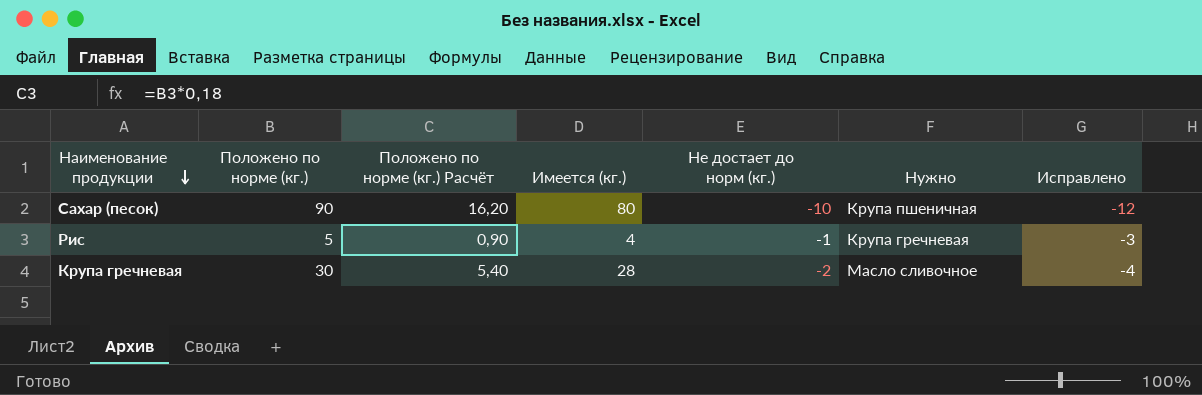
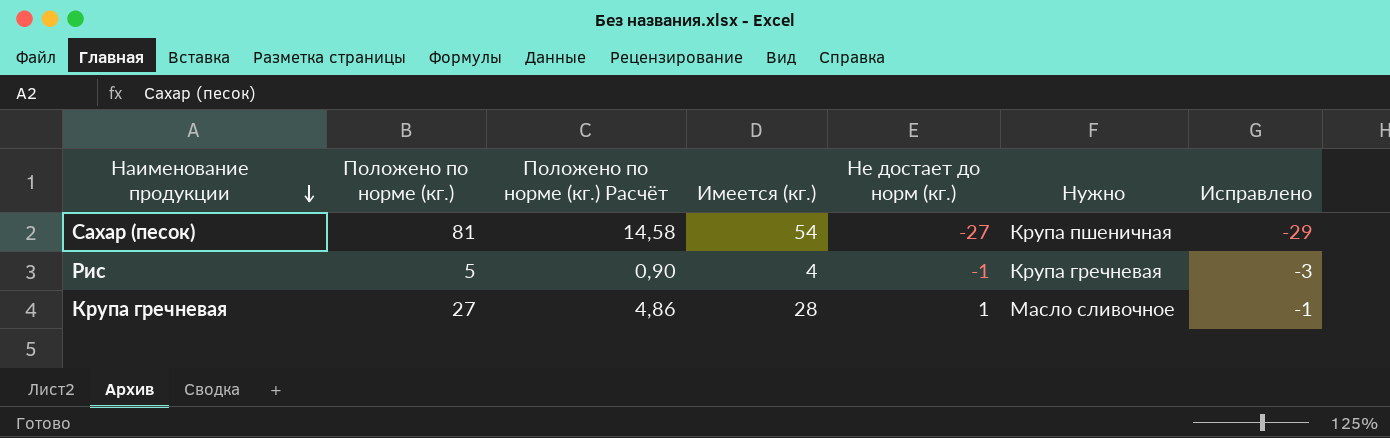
Сахар (песок) | Положено по норме (кг.): 90 -> 81
Сахар (песок) | Положено по норме (кг.) Расчёт: 16,20 -> 14,58
Сахар (песок) | Имеется (кг.): 80 -> 54
Сахар (песок) | Не достает до норм (кг.): -10 -> -27
Сахар (песок) | Исправлено: -12 -> -29
Крупа гречневая | Положено по норме (кг.): 30 -> 27
Крупа гречневая | Положено по норме (кг.) Расчёт: 5,40 -> 4,86
Крупа гречневая | Не достает до норм (кг.): -2 -> 1
Крупа гречневая | Исправлено: -4 -> -1

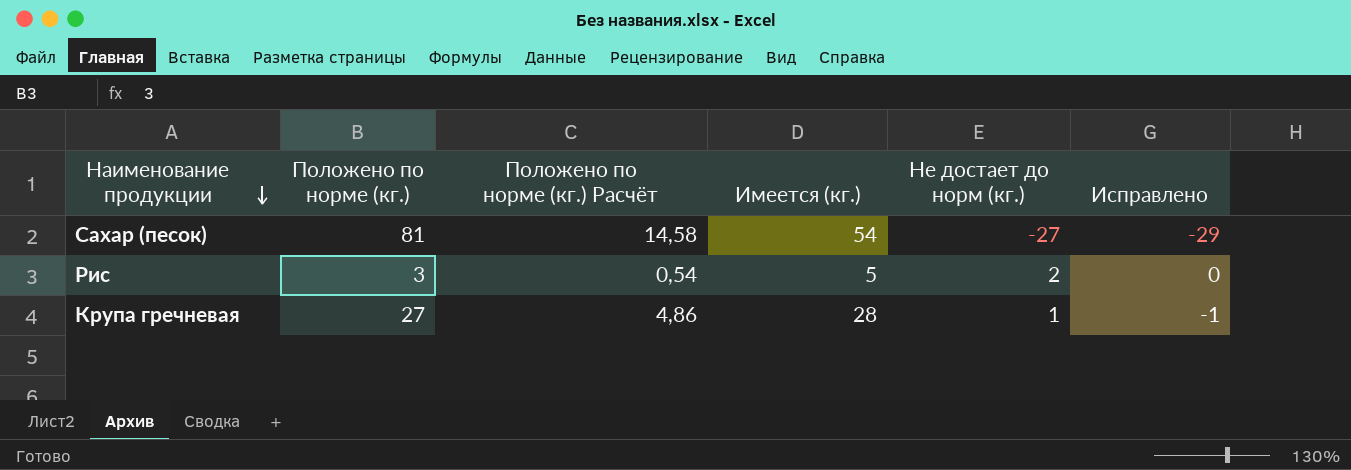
column Нужно | position: 6 -> none
Рис | Положено по норме (кг.): 5 -> 3
Рис | Положено по норме (кг.) Расчёт: 0,90 -> 0,54
Рис | Имеется (кг.): 4 -> 5
Рис | Не достает до норм (кг.): -1 -> 2
Рис | Исправлено: -3 -> 0

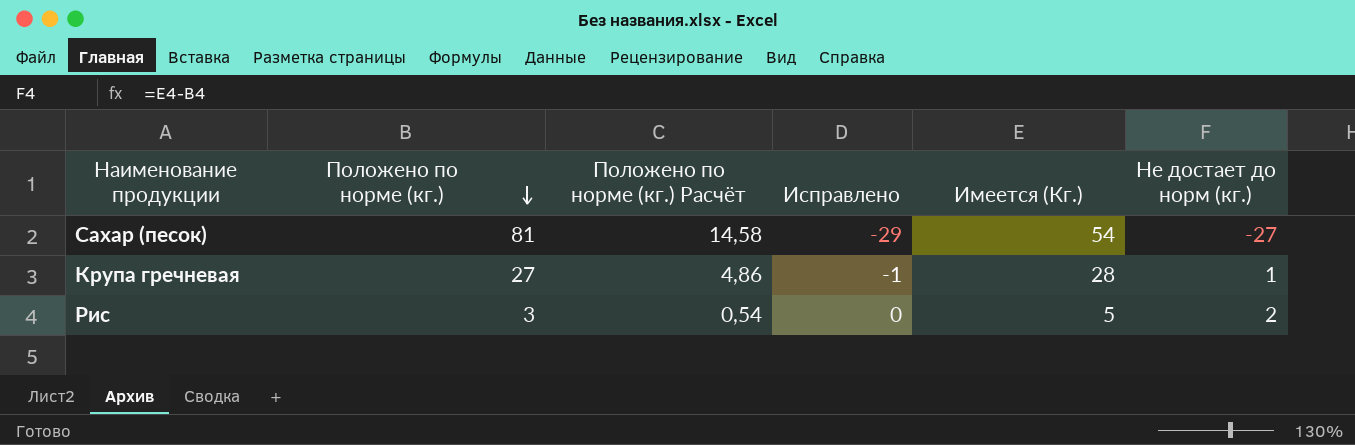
row order: Наименование продукции descending -> Положено по норме (кг.) descending
column Исправлено | position: 6 -> 4
column name: Имеется (кг.) -> Имеется (Кг.)

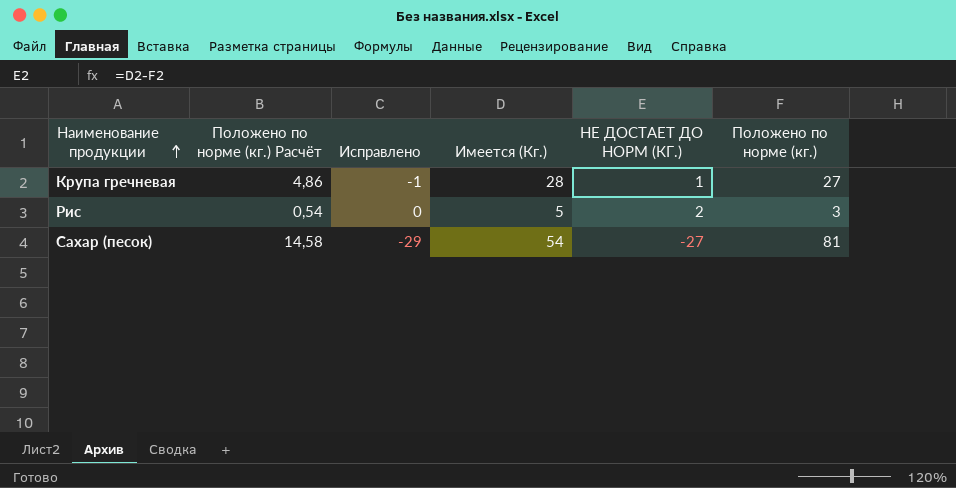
row order: Положено по норме (кг.) descending -> Наименование продукции ascending
column name: Не достает до норм (кг.) -> НЕ ДОСТАЕТ ДО НОРМ (КГ.)
column Положено по норме (кг.) | position: 2 -> 6

